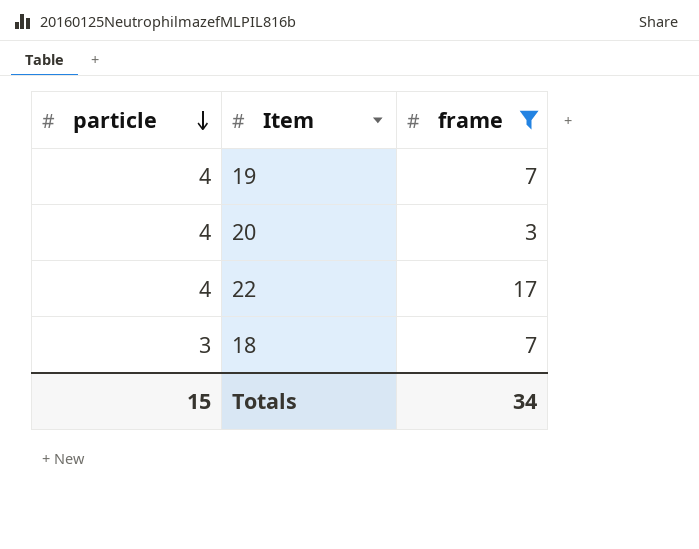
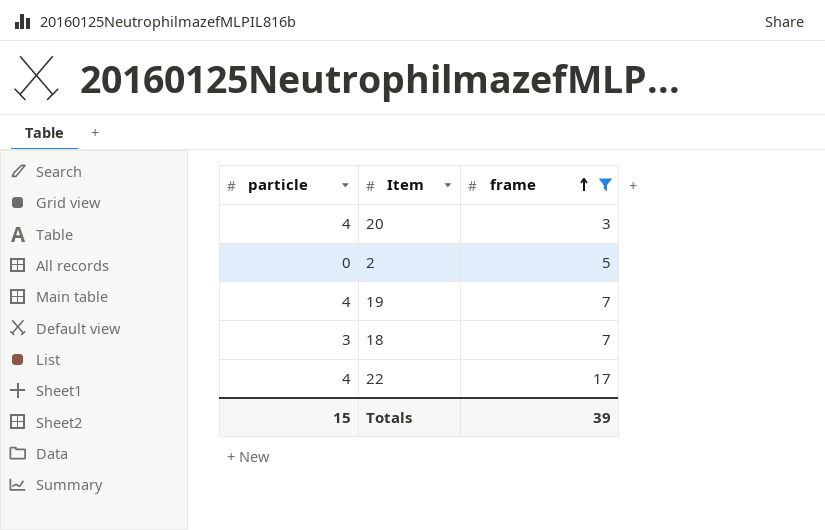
row order: particle descending -> frame ascending
row 2: none -> 0 | 5
Totals | frame: 34 -> 39

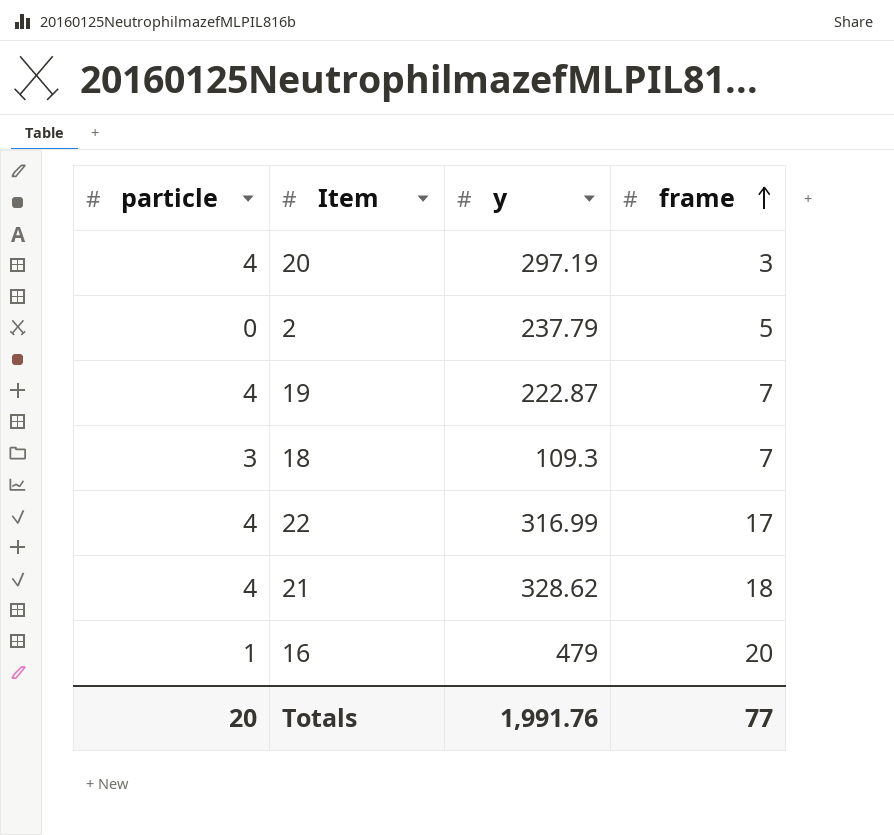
filter: frame <= 17 -> none
column y | position: none -> 3
Totals | particle: 15 -> 20
Totals | frame: 39 -> 77

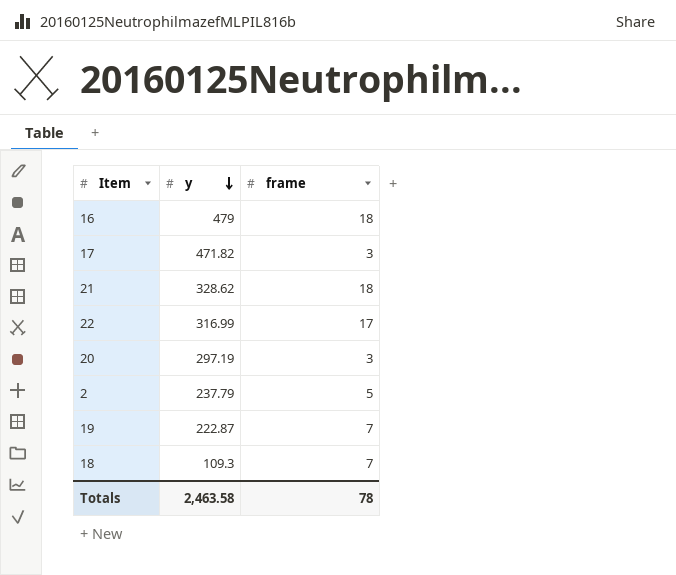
row order: frame ascending -> y descending
column particle | position: 1 -> none
16 | frame: 20 -> 18
row 17: none -> 471.82 | 3
Totals | y: 1,991.76 -> 2,463.58
Totals | frame: 77 -> 78

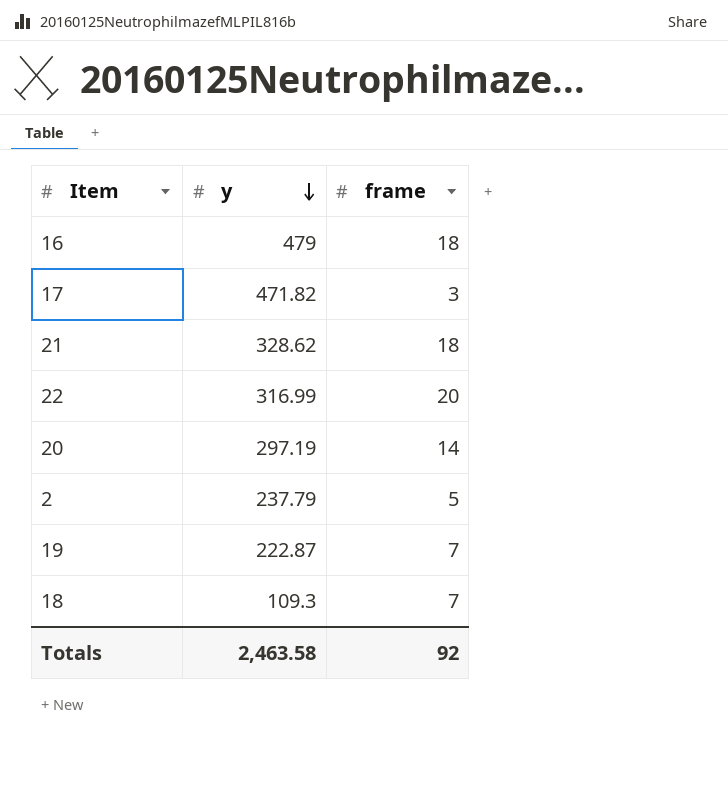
22 | frame: 17 -> 20
20 | frame: 3 -> 14
Totals | frame: 78 -> 92

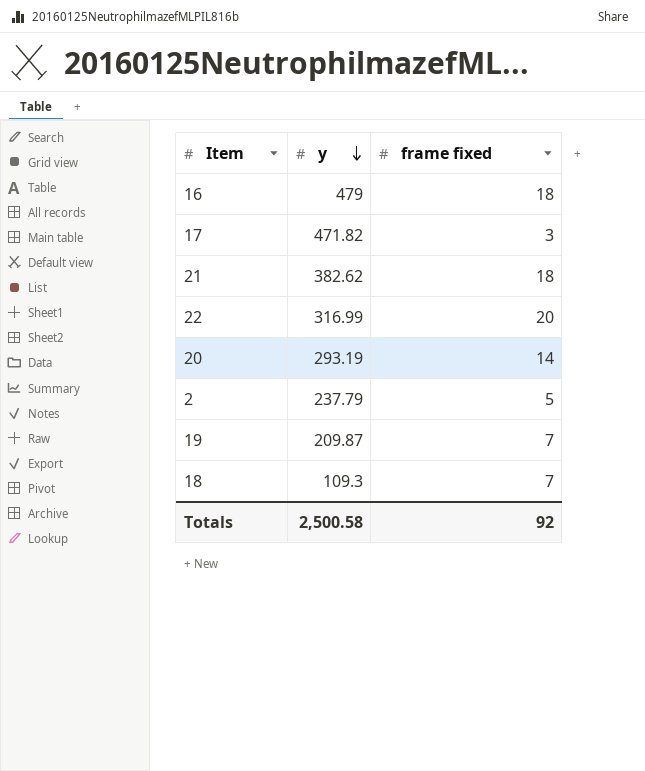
column name: frame -> frame fixed
21 | y: 328.62 -> 382.62
20 | y: 297.19 -> 293.19
19 | y: 222.87 -> 209.87
Totals | y: 2,463.58 -> 2,500.58

